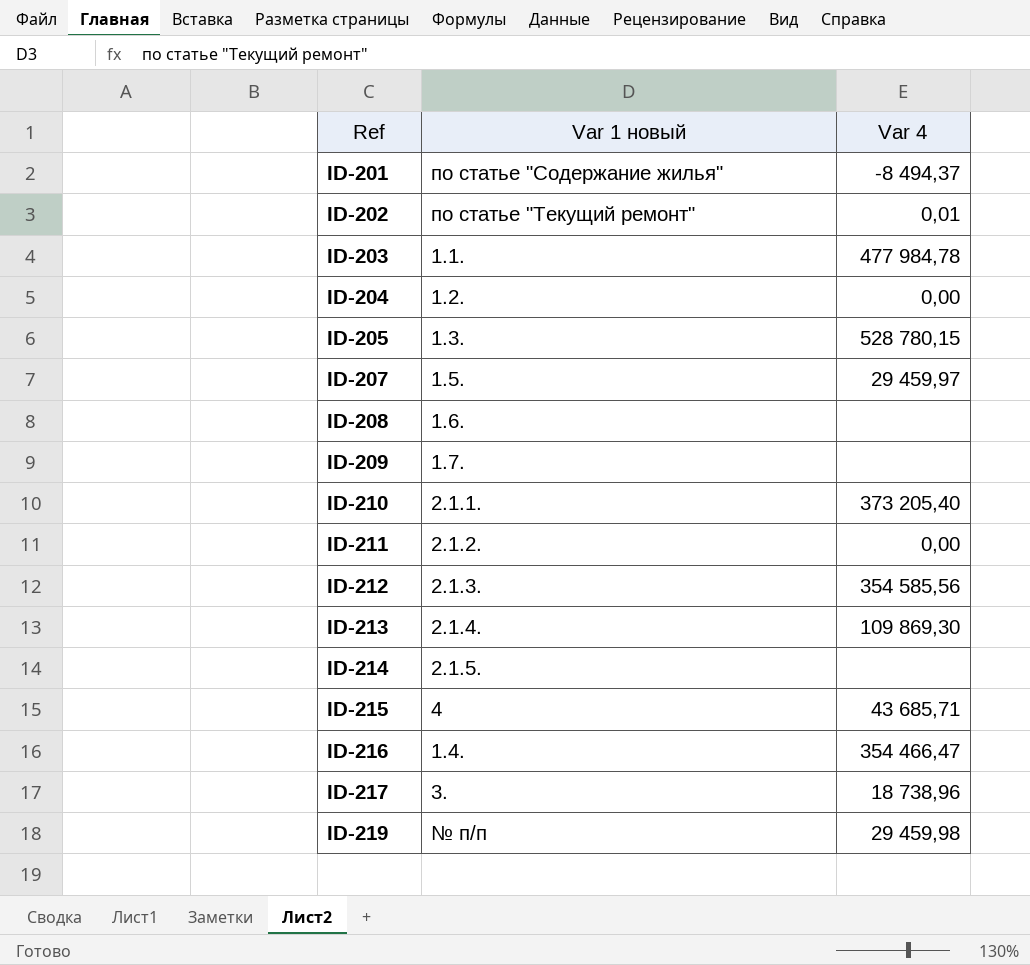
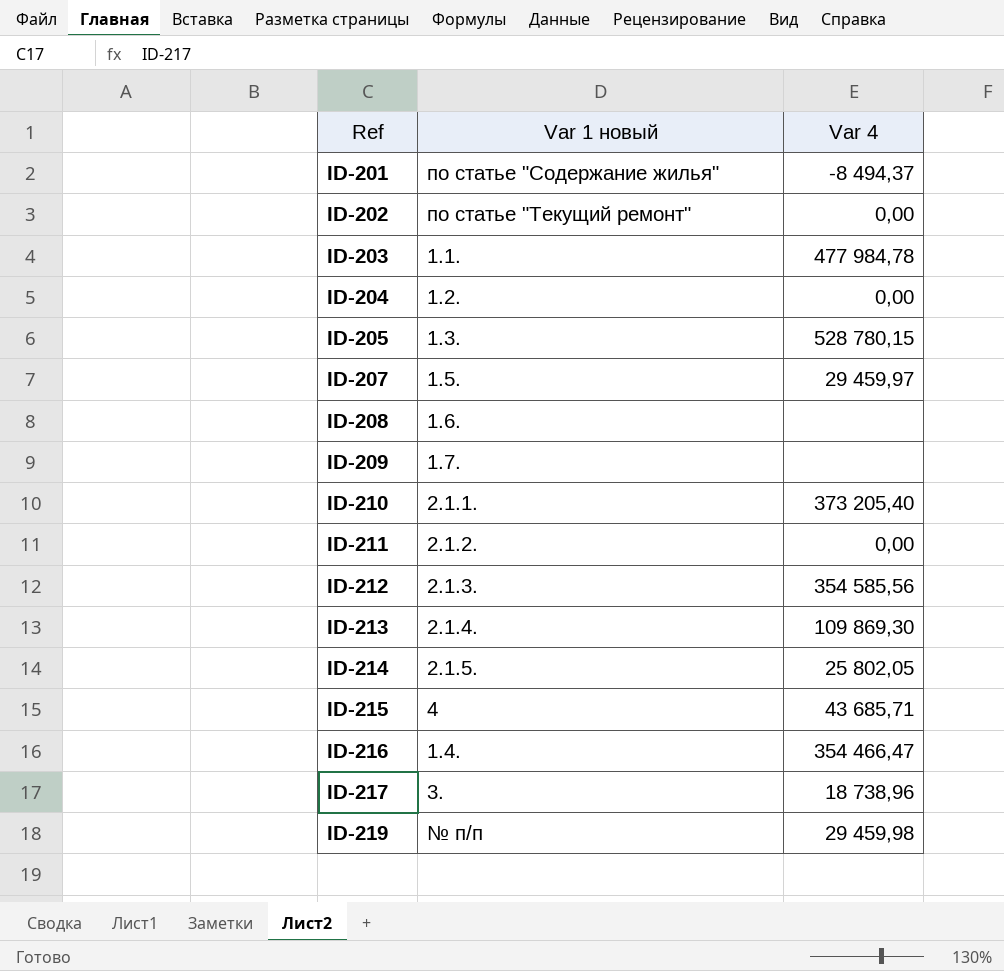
ID-202 | Var 4: 0,01 -> 0,00
ID-214 | Var 4: none -> 25 802,05

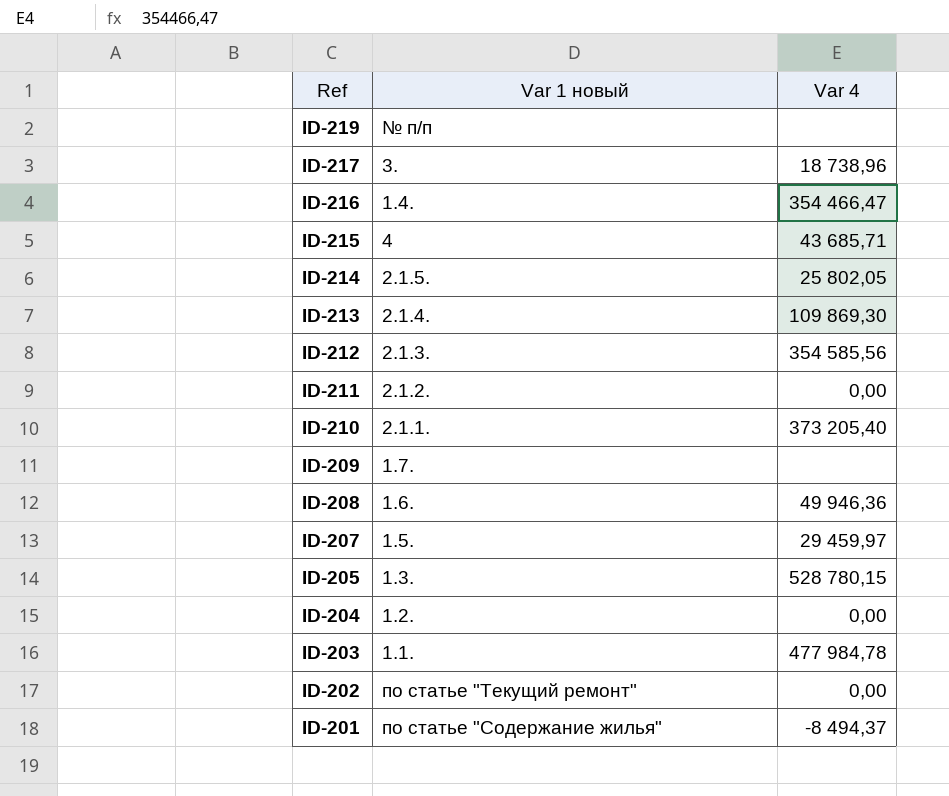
row order: Ref ascending -> Ref descending
ID-219 | Var 4: 29 459,98 -> none
ID-208 | Var 4: none -> 49 946,36

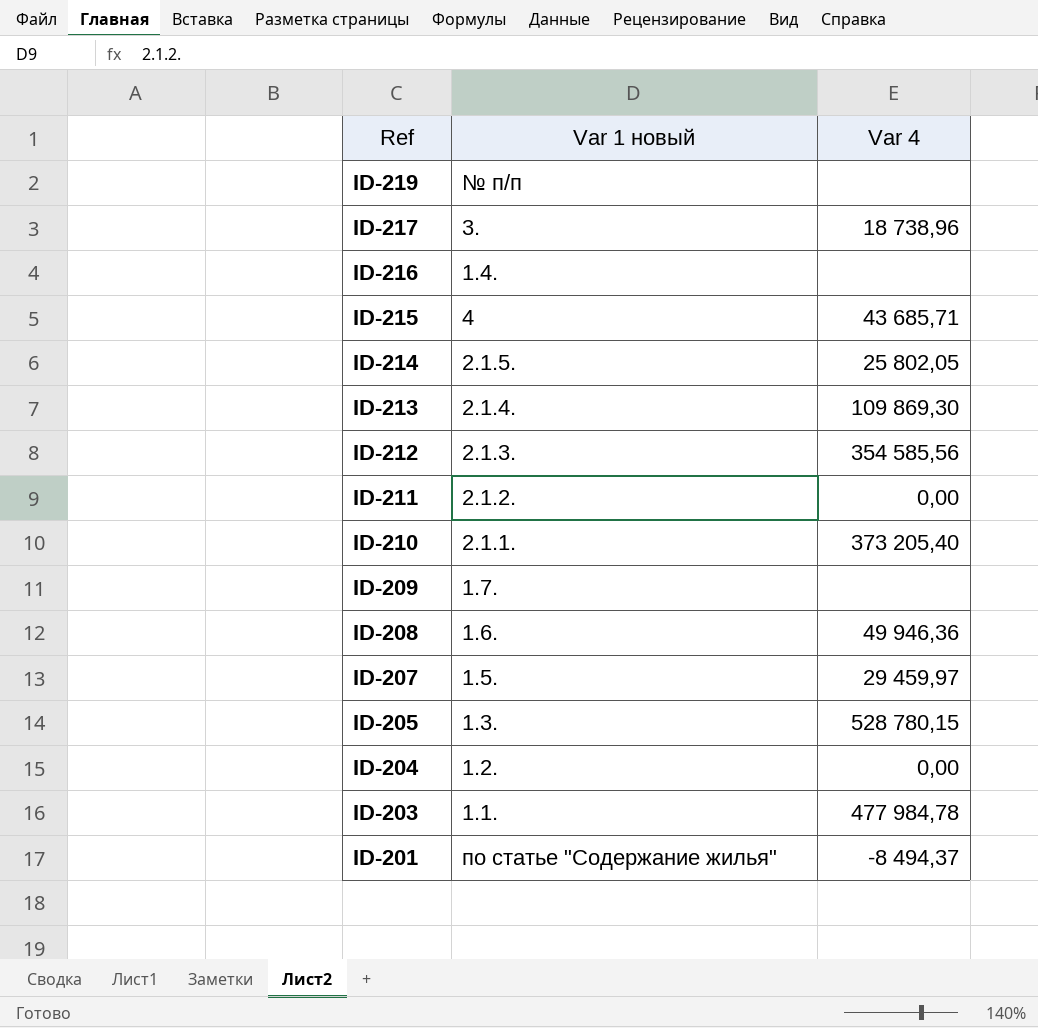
row ID-202: по статье "Текущий ремонт" | 0,00 -> none
ID-216 | Var 4: 354 466,47 -> none

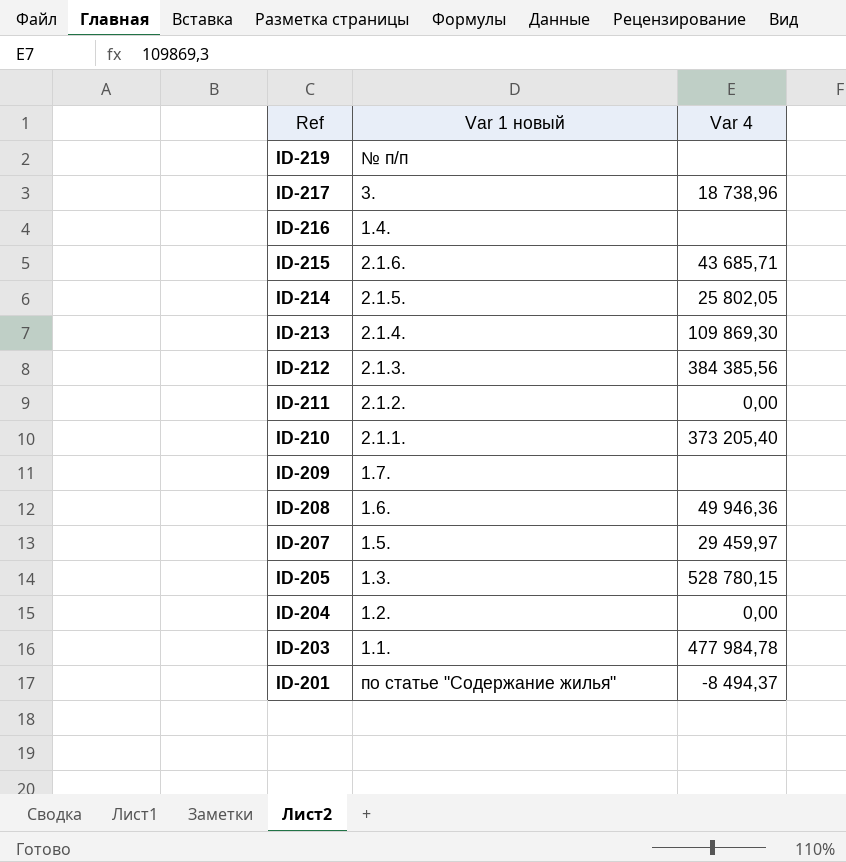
ID-215 | Var 1 новый: 4 -> 2.1.6.
ID-212 | Var 4: 354 585,56 -> 384 385,56

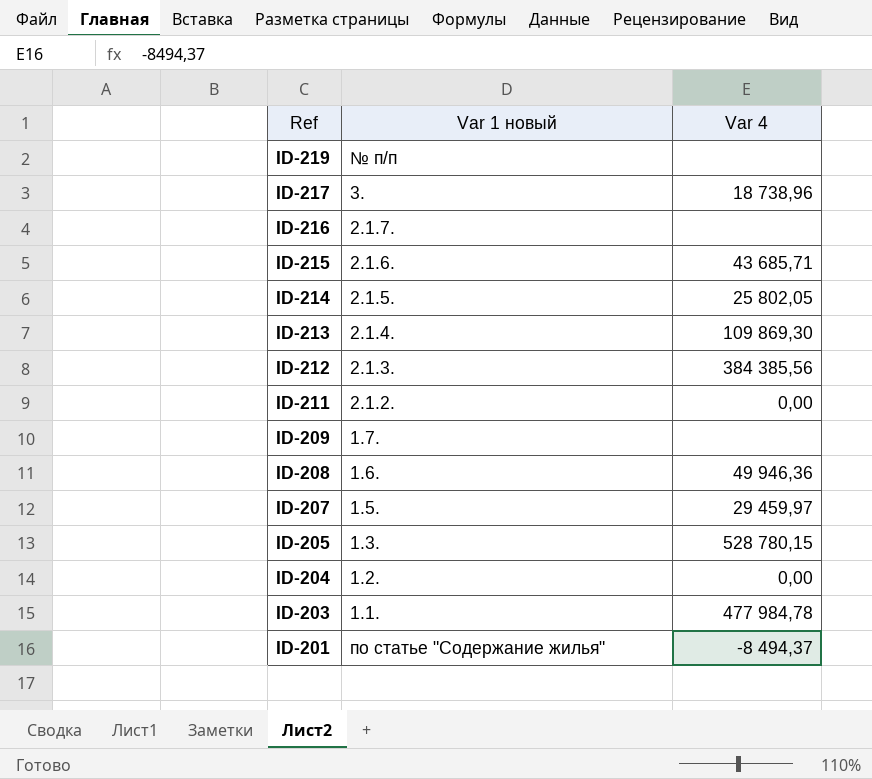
row ID-210: 2.1.1. | 373 205,40 -> none
ID-216 | Var 1 новый: 1.4. -> 2.1.7.

